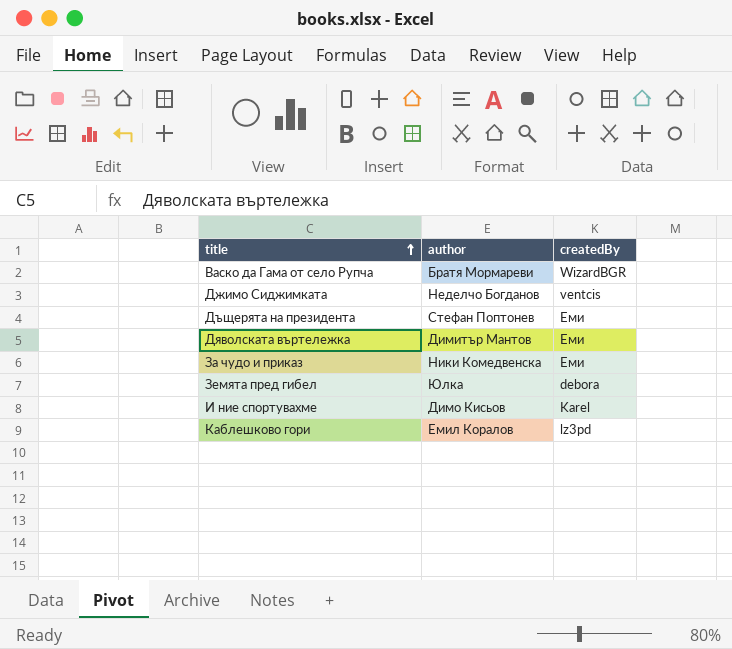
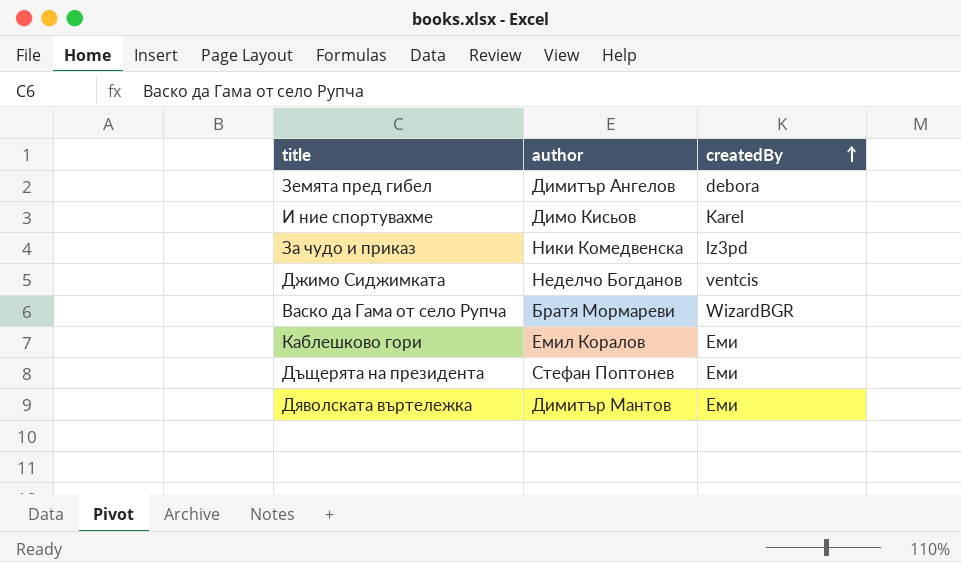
row order: title ascending -> createdBy ascending
Земята пред гибел | author: Юлка -> Димитър Ангелов
За чудо и приказ | createdBy: Еми -> lz3pd
Каблешково гори | createdBy: lz3pd -> Еми

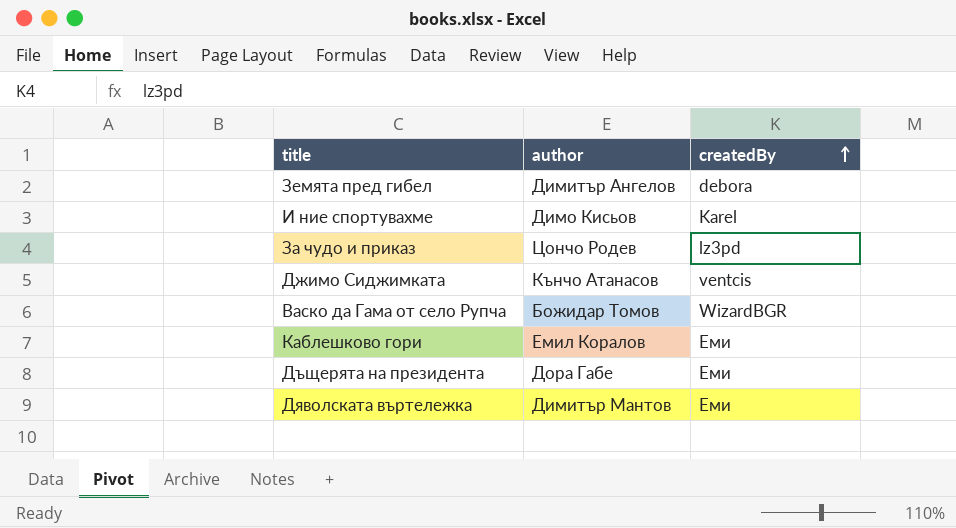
За чудо и приказ | author: Ники Комедвенска -> Цончо Родев
Джимо Сиджимката | author: Неделчо Богданов -> Кънчо Атанасов
Васко да Гама от село Рупча | author: Братя Мормареви -> Божидар Томов
Дъщерята на президента | author: Стефан Поптонев -> Дора Габе

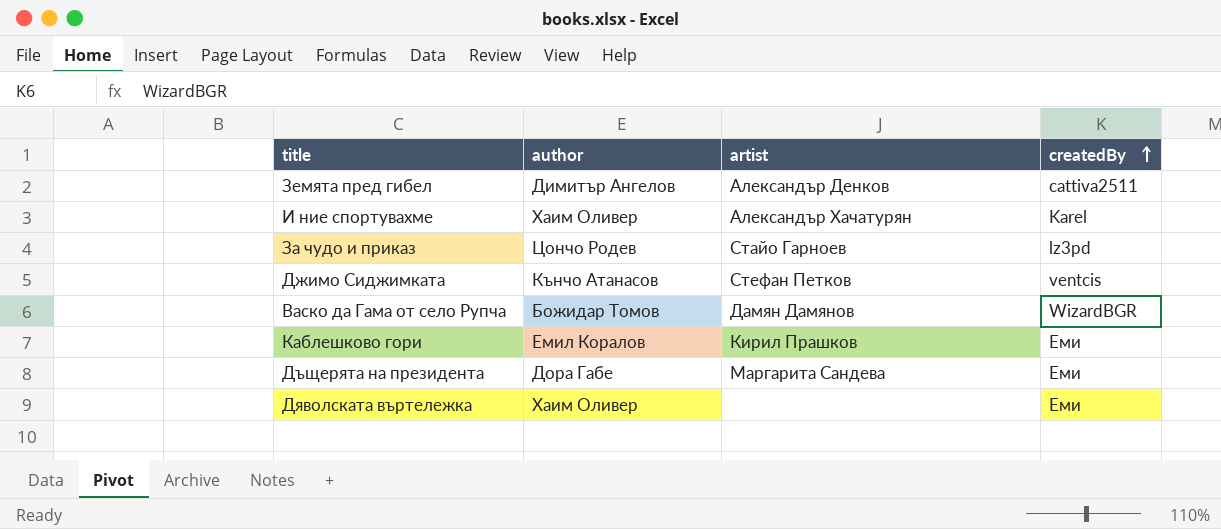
column artist | position: none -> 3
Земята пред гибел | createdBy: debora -> cattiva2511
И ние спортувахме | author: Димо Кисьов -> Хаим Оливер
Дяволската въртележка | author: Димитър Мантов -> Хаим Оливер

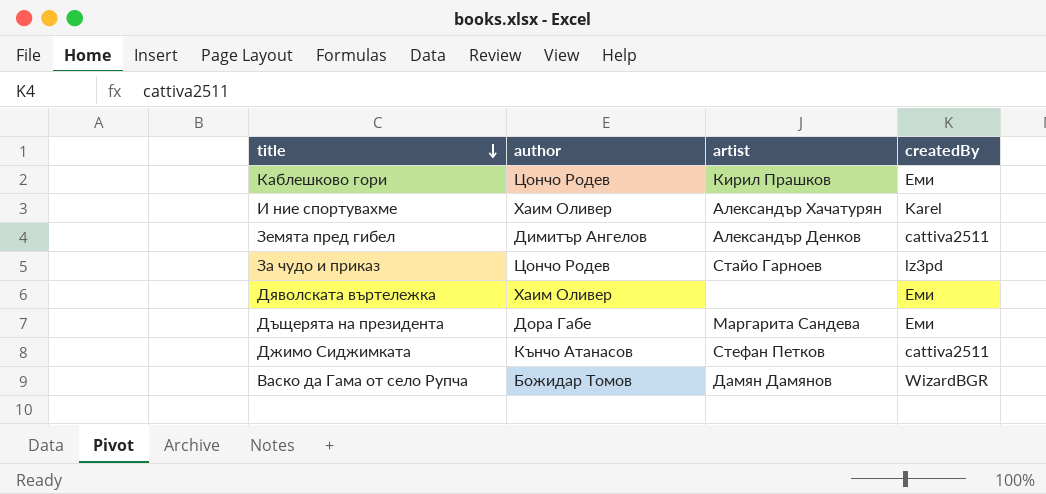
row order: createdBy ascending -> title descending
Каблешково гори | author: Емил Коралов -> Цончо Родев
Джимо Сиджимката | createdBy: ventcis -> cattiva2511

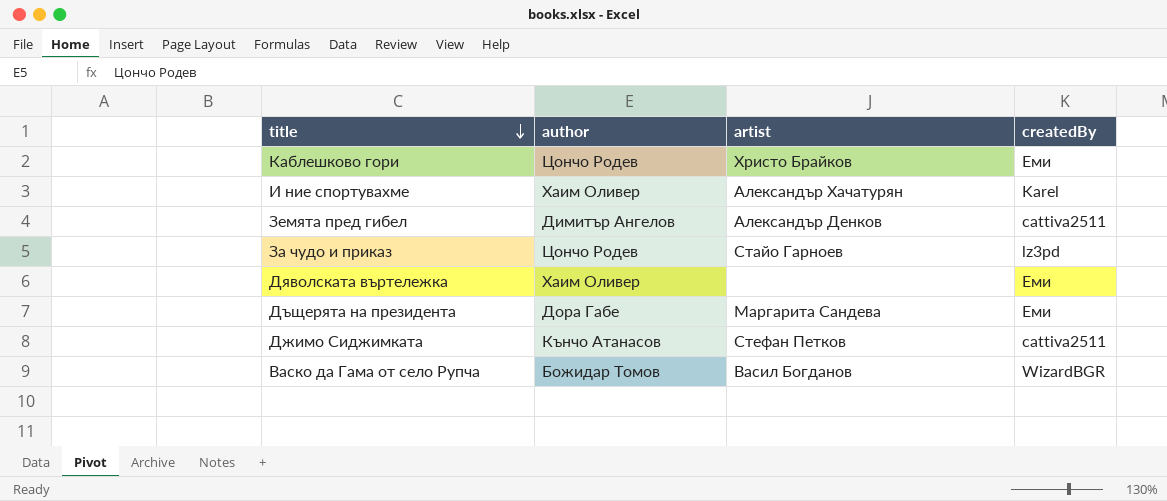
Каблешково гори | artist: Кирил Прашков -> Христо Брайков
Васко да Гама от село Рупча | artist: Дамян Дамянов -> Васил Богданов

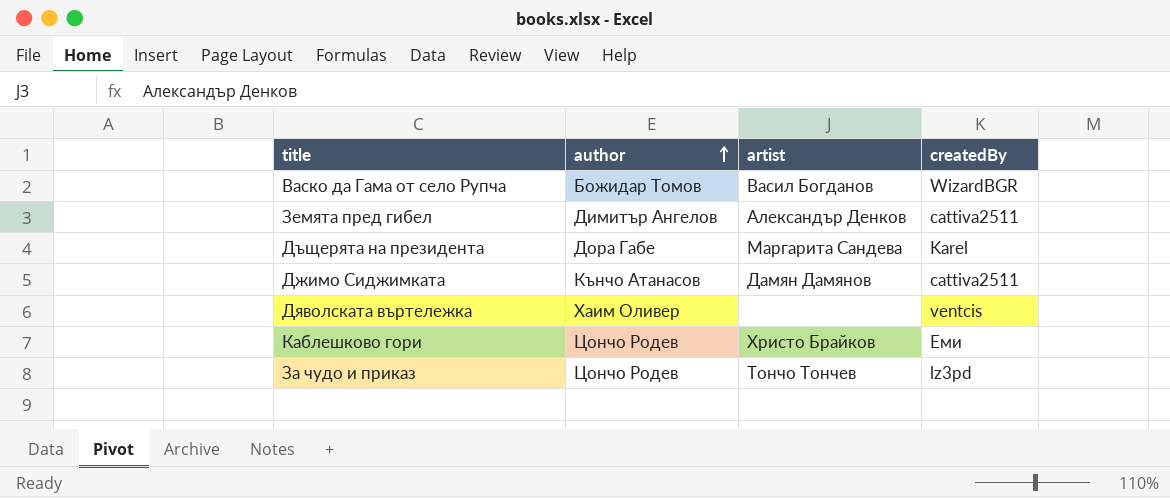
row order: title descending -> author ascending
row И ние спортувахме: Хаим Оливер | Александър Хачатурян | Karel -> none
Дъщерята на президента | createdBy: Еми -> Karel
Джимо Сиджимката | artist: Стефан Петков -> Дамян Дамянов
Дяволската въртележка | createdBy: Еми -> ventcis
За чудо и приказ | artist: Стайо Гарноев -> Тончо Тончев

